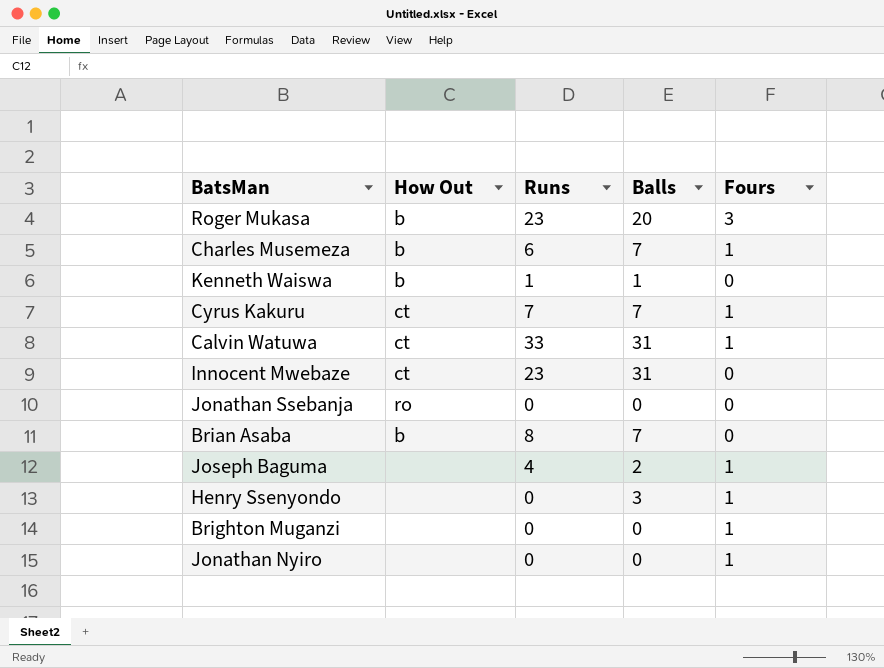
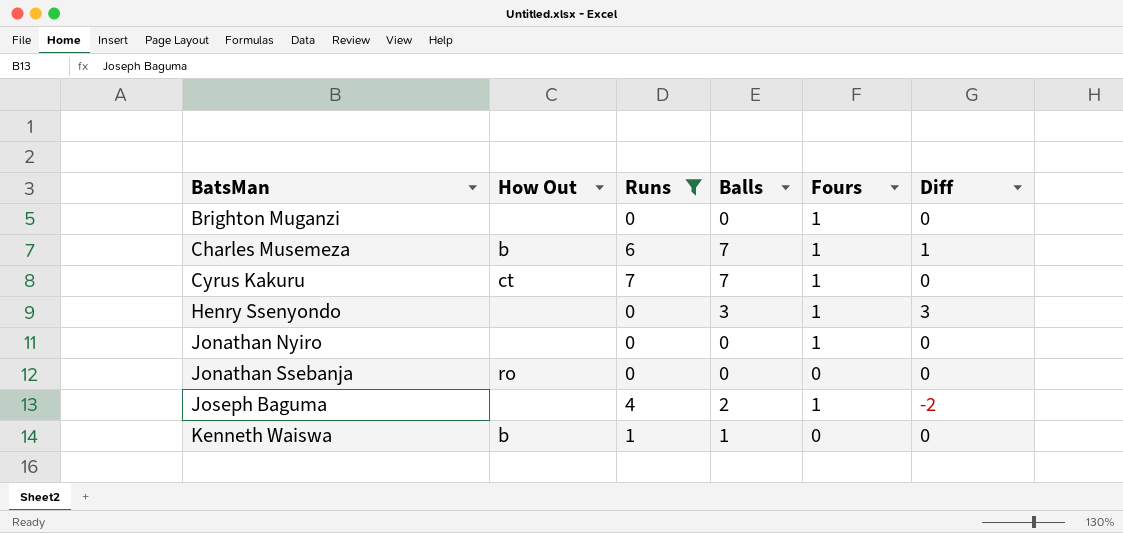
filter: none -> Runs <= 7
row order: none -> BatsMan ascending
column Diff | formula: none -> [Balls] - [Runs]

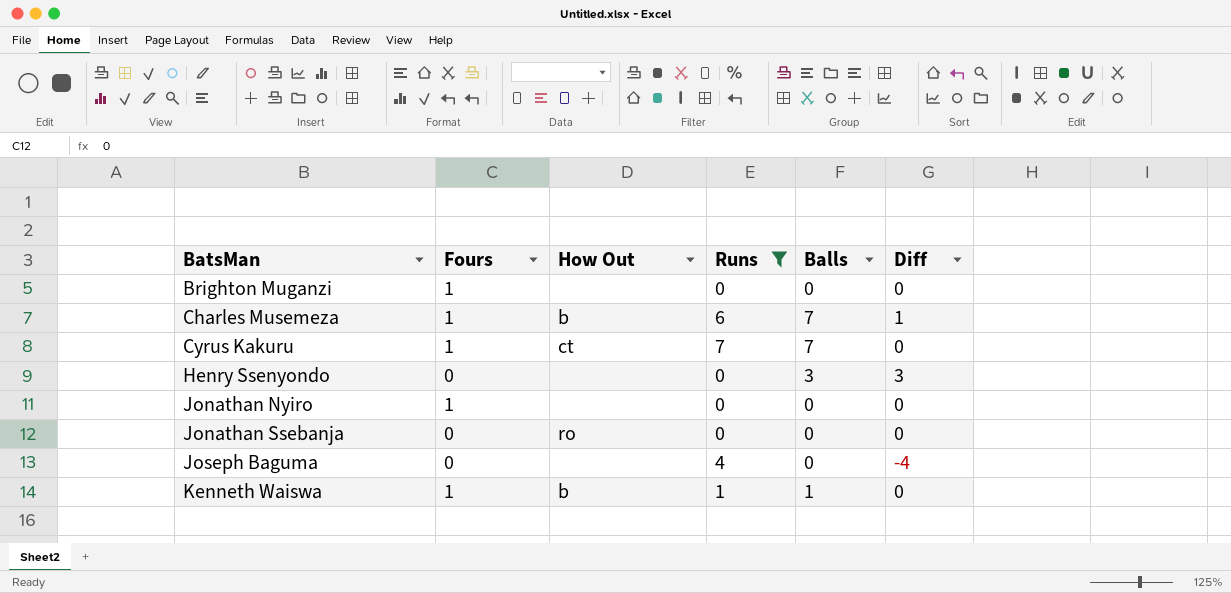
column Fours | position: 5 -> 2
Henry Ssenyondo | Fours: 1 -> 0
Joseph Baguma | Fours: 1 -> 0
Joseph Baguma | Balls: 2 -> 0
Joseph Baguma | Diff: -2 -> -4
Kenneth Waiswa | Fours: 0 -> 1

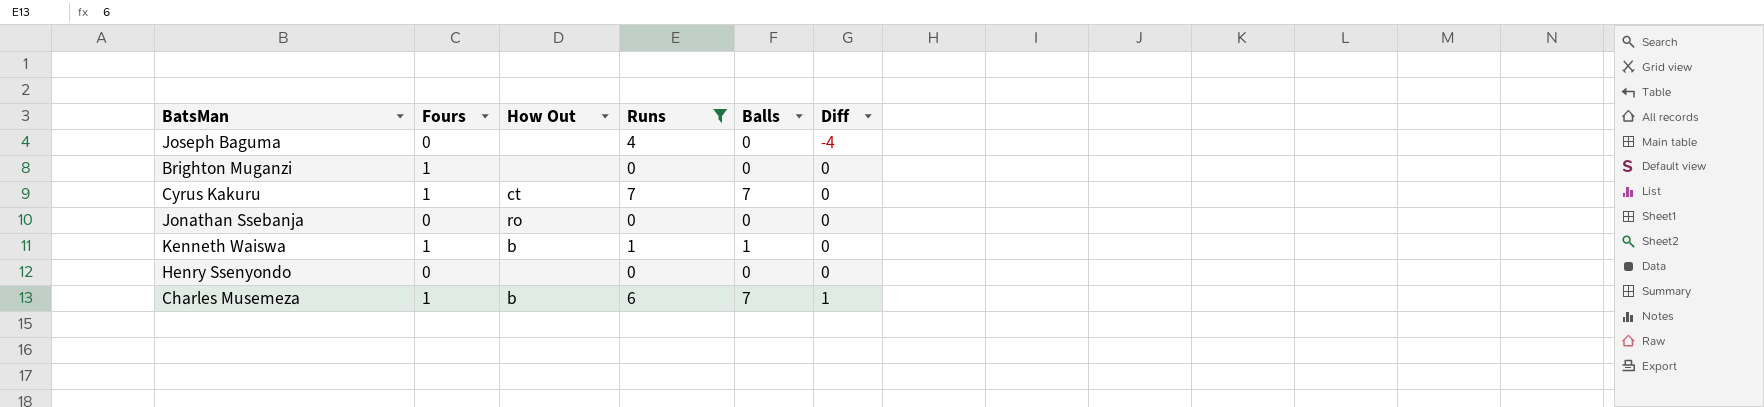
row order: BatsMan ascending -> Diff ascending
row Jonathan Nyiro: 1 | none | 0 | 0 | 0 -> none
Henry Ssenyondo | Balls: 3 -> 0
Henry Ssenyondo | Diff: 3 -> 0

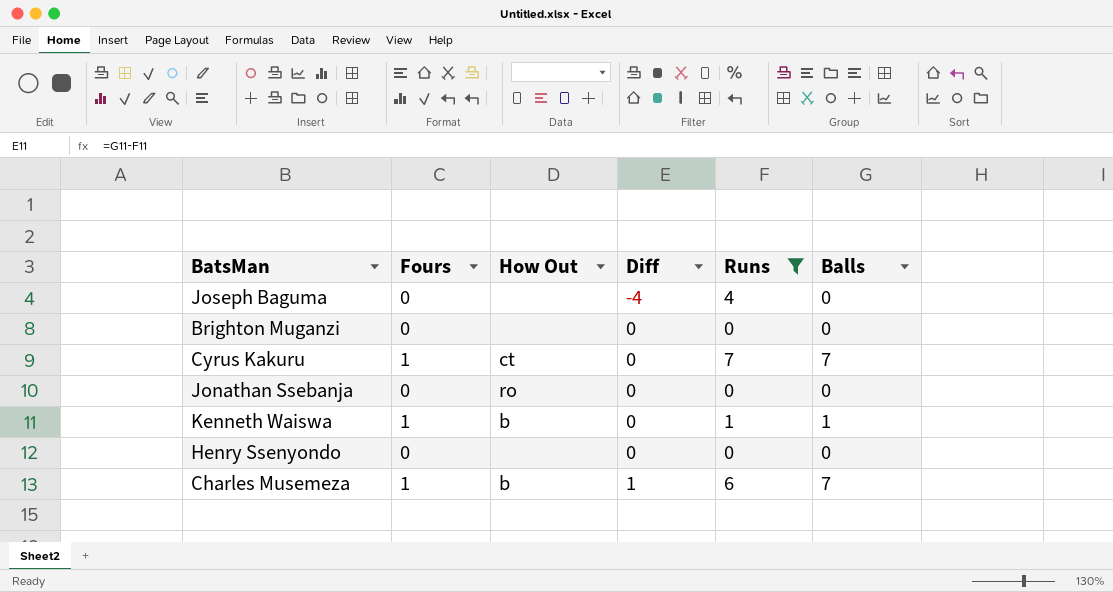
column Diff | position: 6 -> 4
Brighton Muganzi | Fours: 1 -> 0

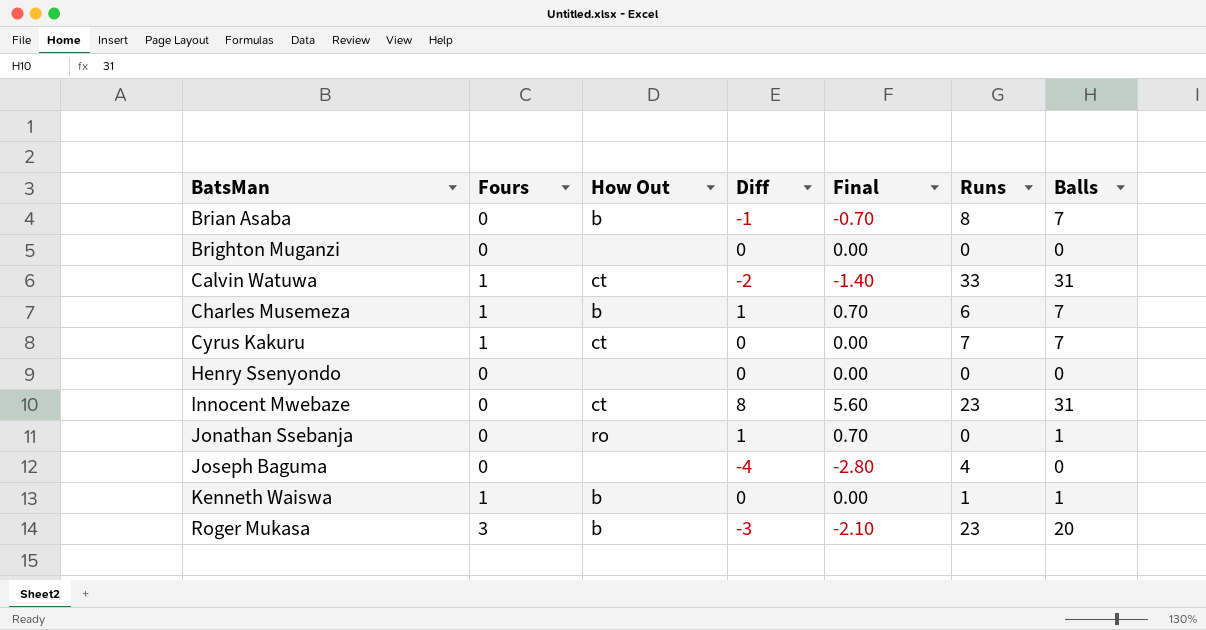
filter: Runs <= 7 -> none
row order: Diff ascending -> BatsMan ascending
column Final | formula: none -> [Diff] * 0.7
Jonathan Ssebanja | Diff: 0 -> 1
Jonathan Ssebanja | Balls: 0 -> 1

